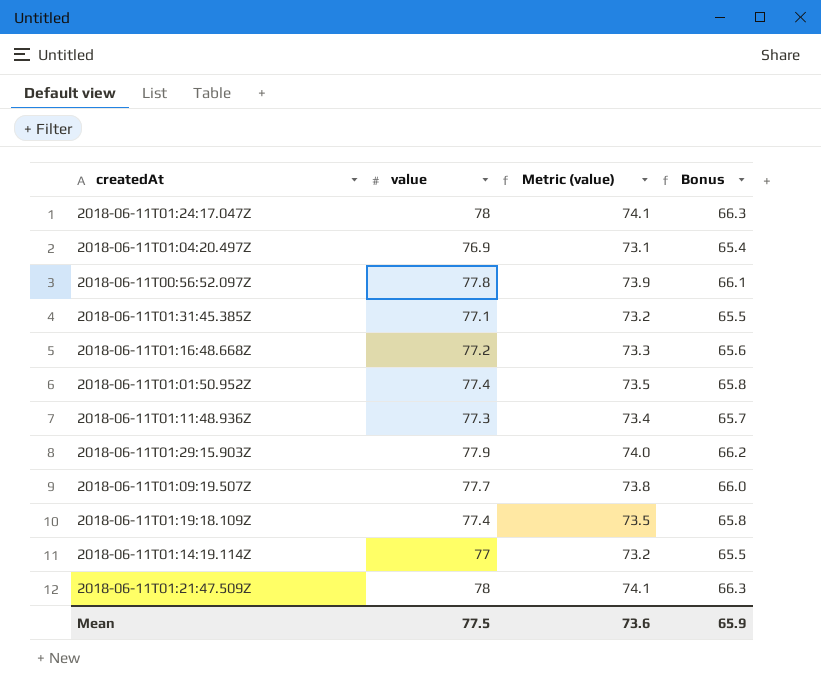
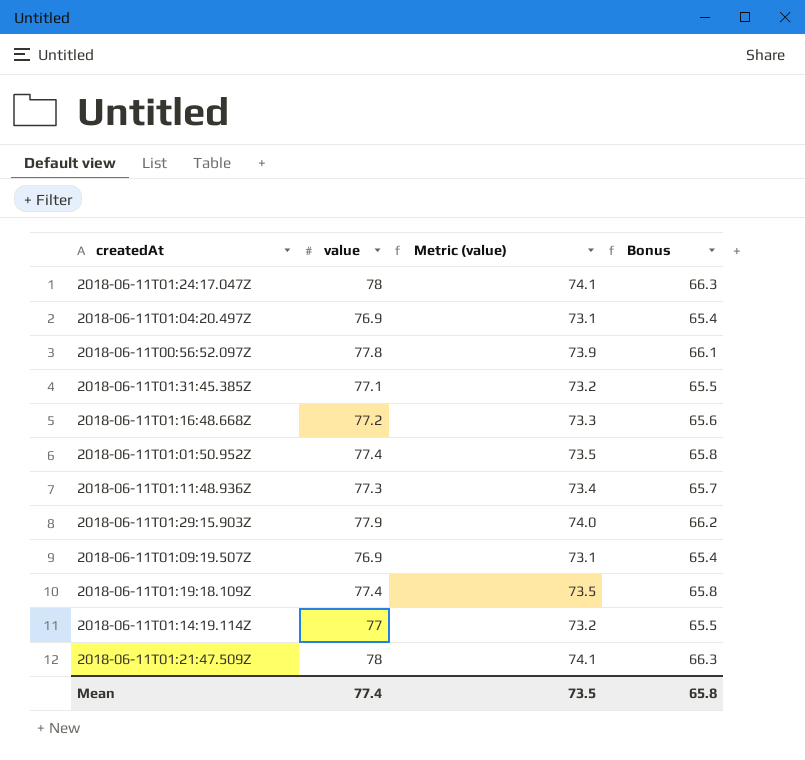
2018-06-11T01:09:19.507Z | value: 77.7 -> 76.9
2018-06-11T01:09:19.507Z | Metric (value): 73.8 -> 73.1
2018-06-11T01:09:19.507Z | Bonus: 66.0 -> 65.4
Mean | value: 77.5 -> 77.4
Mean | Metric (value): 73.6 -> 73.5
Mean | Bonus: 65.9 -> 65.8

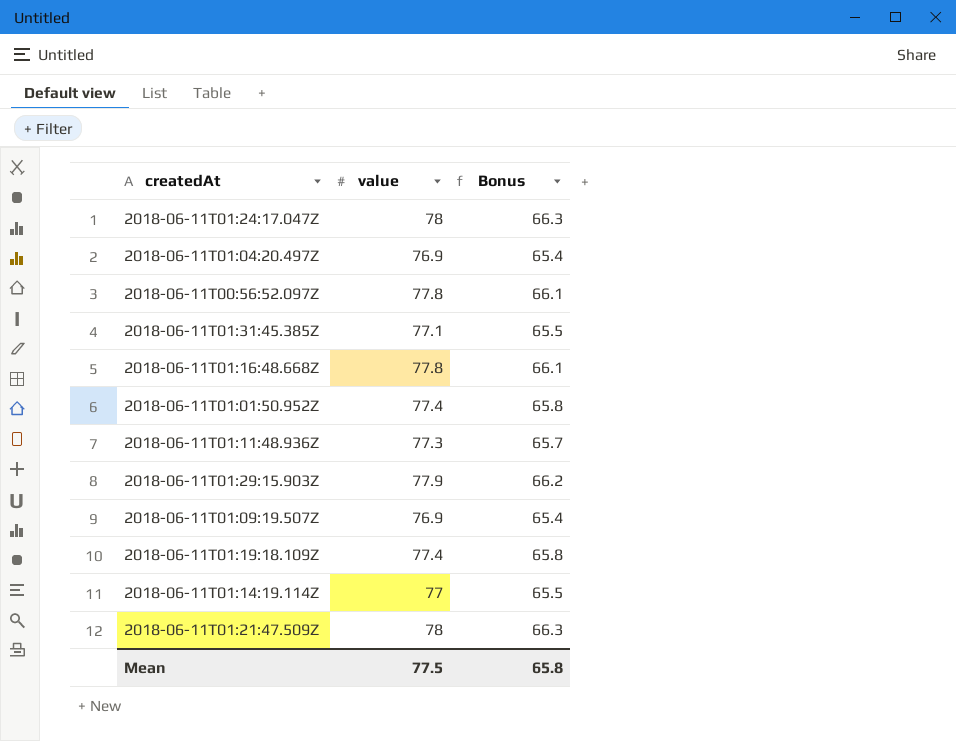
column Metric (value) | formula: [value] * 0.95 -> none
2018-06-11T01:16:48.668Z | value: 77.2 -> 77.8
2018-06-11T01:16:48.668Z | Bonus: 65.6 -> 66.1
Mean | value: 77.4 -> 77.5

